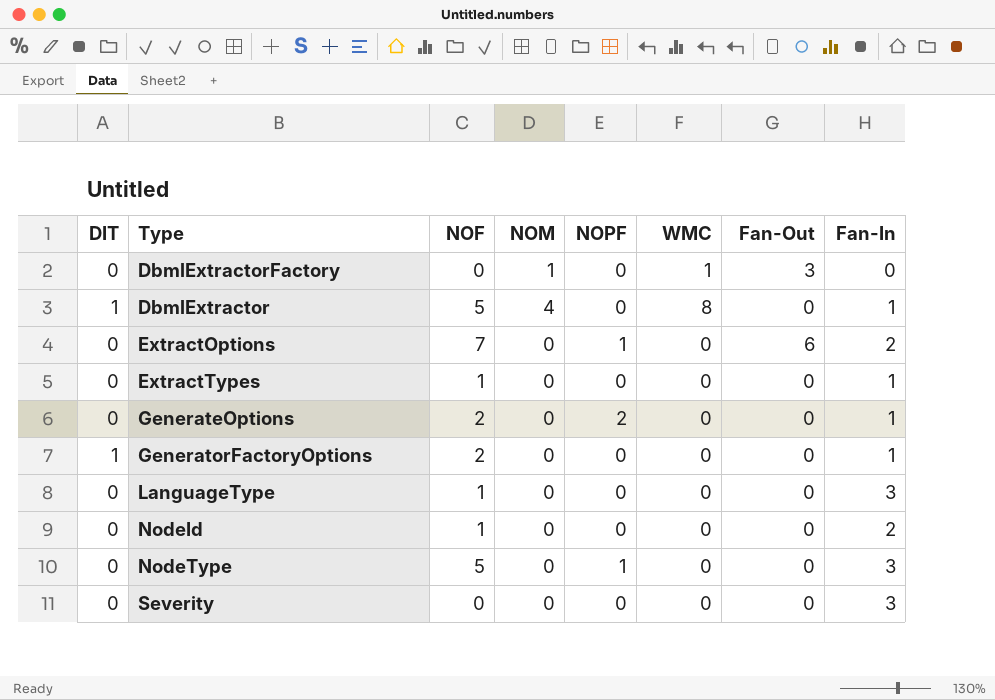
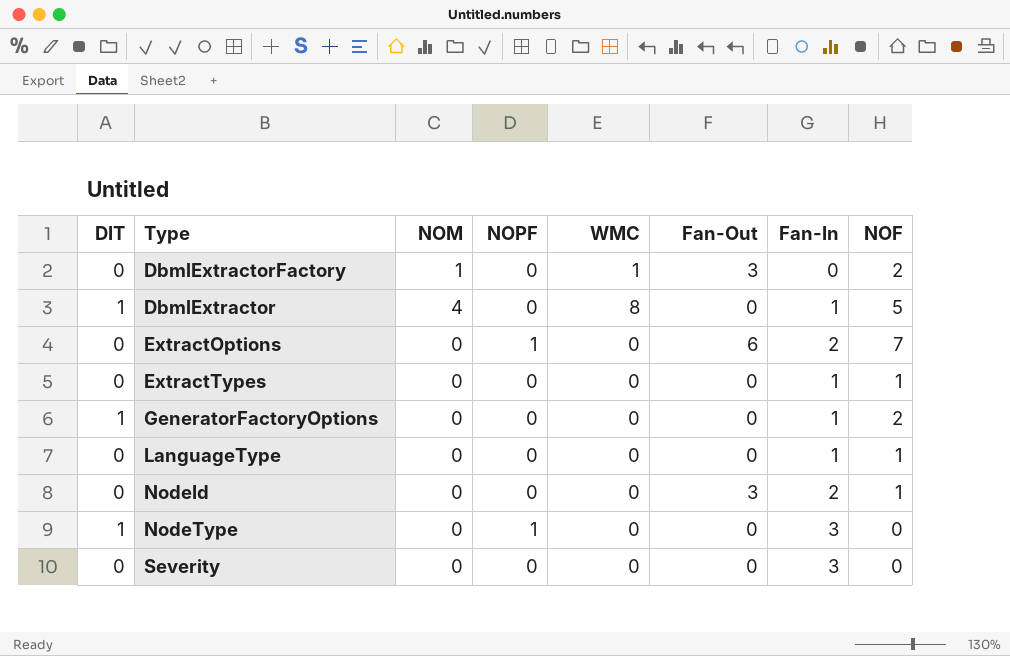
column NOF | position: 3 -> 8
row GenerateOptions: 0 | 2 | 0 | 2 | 0 | 0 | 1 -> none
DbmlExtractorFactory | NOF: 0 -> 2
LanguageType | Fan-In: 3 -> 1
NodeId | Fan-Out: 0 -> 3
NodeType | DIT: 0 -> 1
NodeType | NOF: 5 -> 0

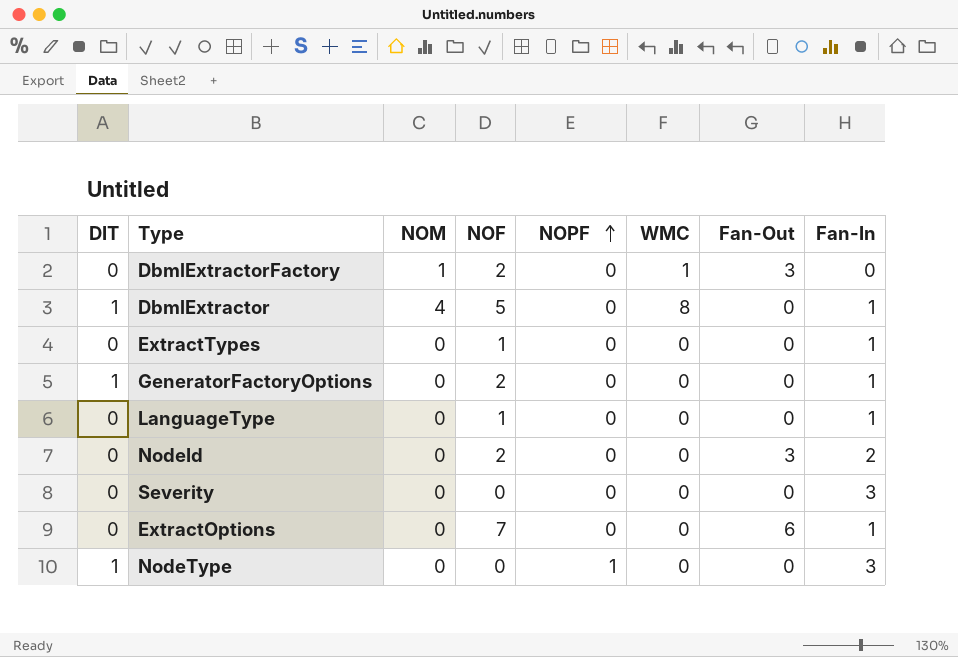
row order: none -> NOPF ascending
column NOF | position: 8 -> 4
NodeId | NOF: 1 -> 2
ExtractOptions | NOPF: 1 -> 0
ExtractOptions | Fan-In: 2 -> 1

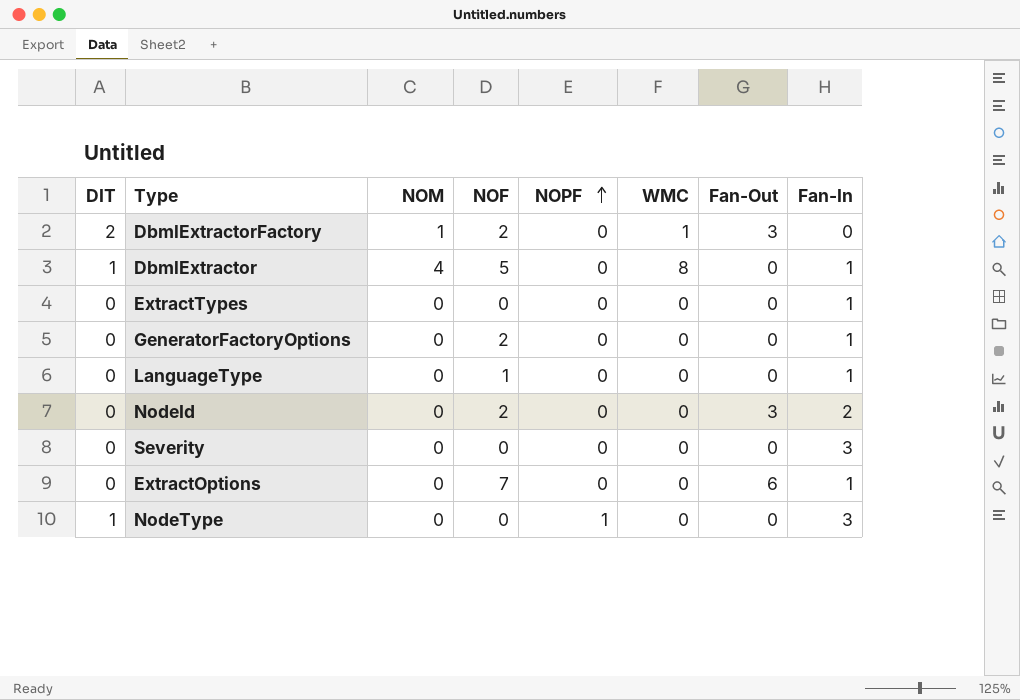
DbmlExtractorFactory | DIT: 0 -> 2
ExtractTypes | NOF: 1 -> 0
GeneratorFactoryOptions | DIT: 1 -> 0

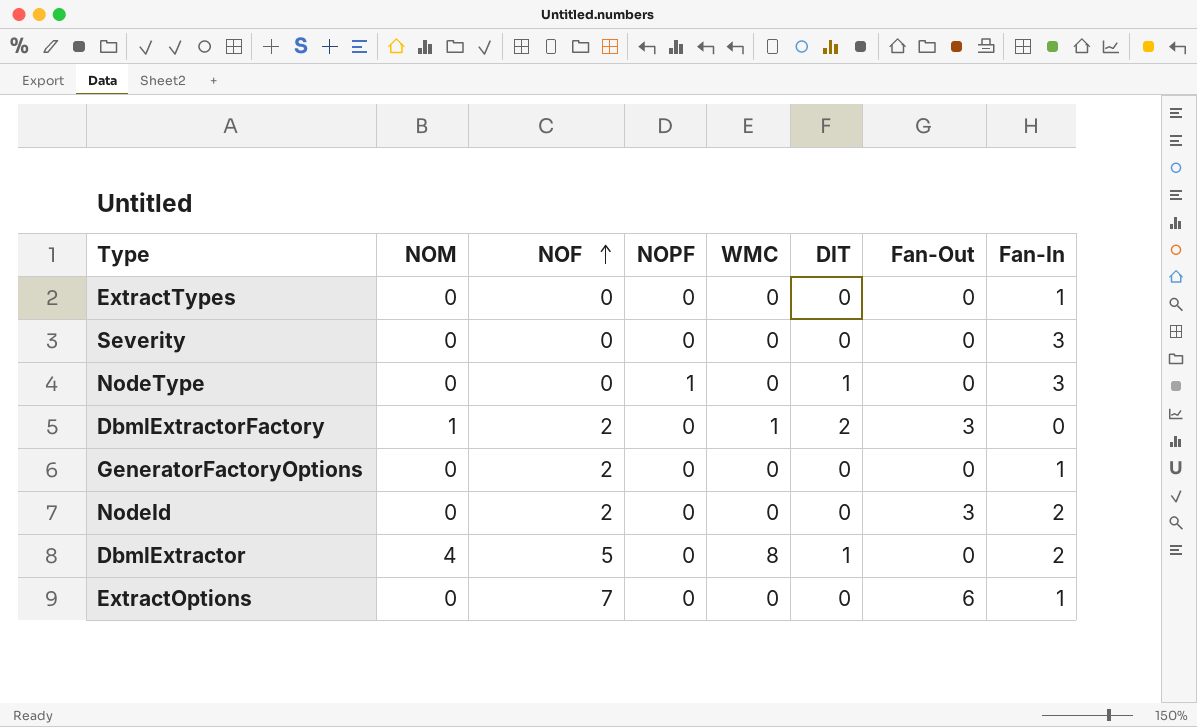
row order: NOPF ascending -> NOF ascending
column DIT | position: 1 -> 6
row LanguageType: 0 | 0 | 1 | 0 | 0 | 0 | 1 -> none
DbmlExtractor | Fan-In: 1 -> 2

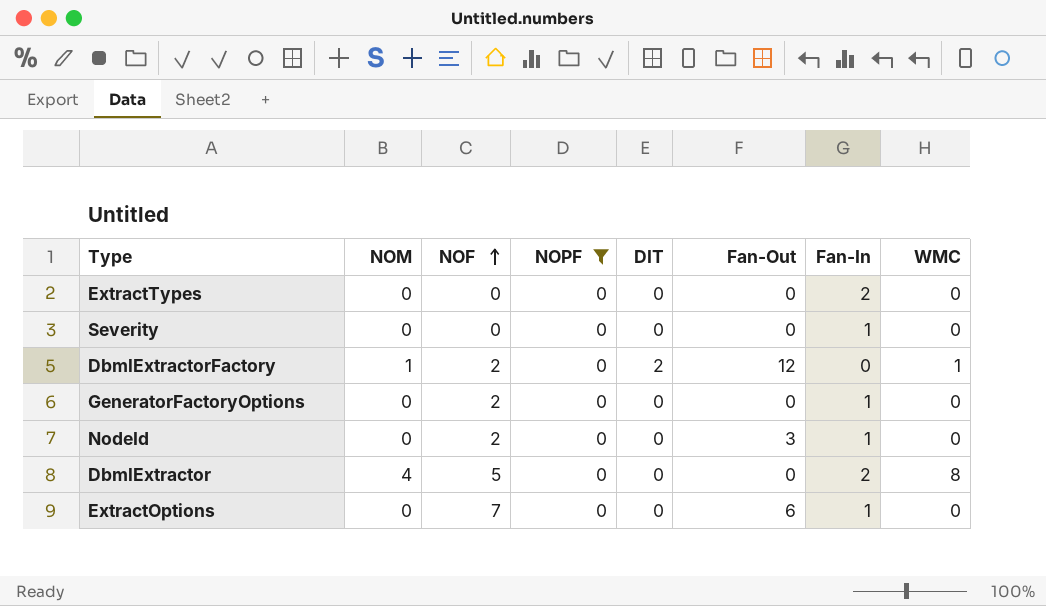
filter: none -> NOPF = 0
column WMC | position: 5 -> 8
ExtractTypes | Fan-In: 1 -> 2
Severity | Fan-In: 3 -> 1
DbmlExtractorFactory | Fan-Out: 3 -> 12
NodeId | Fan-In: 2 -> 1
DbmlExtractor | DIT: 1 -> 0

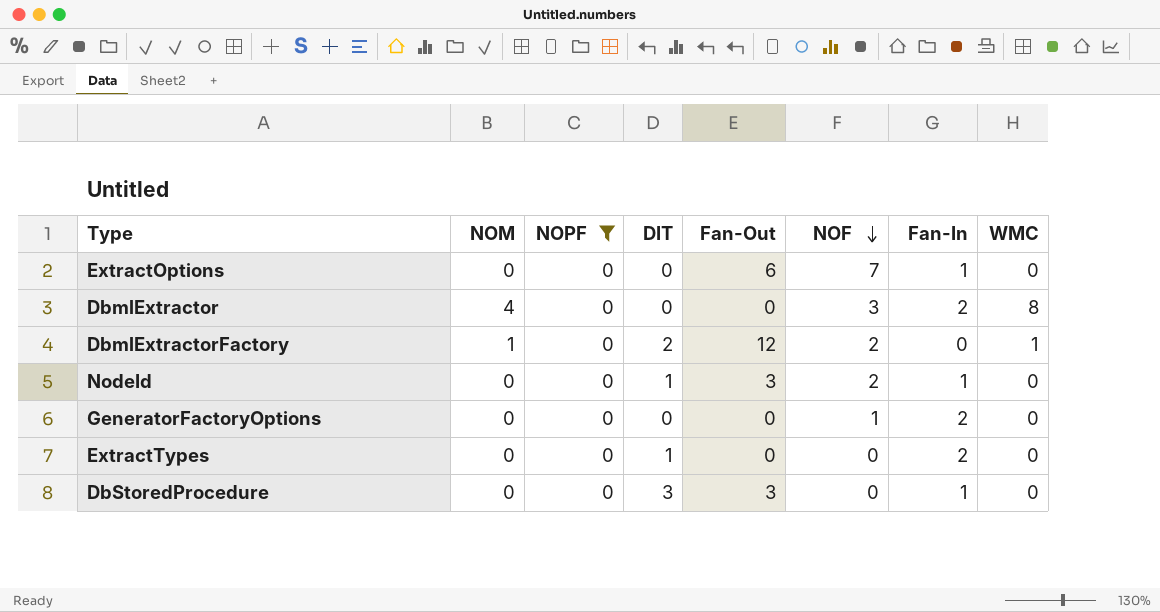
row order: NOF ascending -> NOF descending
column NOF | position: 3 -> 6
row Severity: 0 | 0 | 0 | 0 | 0 | 1 | 0 -> none
DbmlExtractor | NOF: 5 -> 3
NodeId | DIT: 0 -> 1
GeneratorFactoryOptions | NOF: 2 -> 1
GeneratorFactoryOptions | Fan-In: 1 -> 2
ExtractTypes | DIT: 0 -> 1
row DbStoredProcedure: none -> 0 | 0 | 3 | 3 | 0 | 1 | 0

